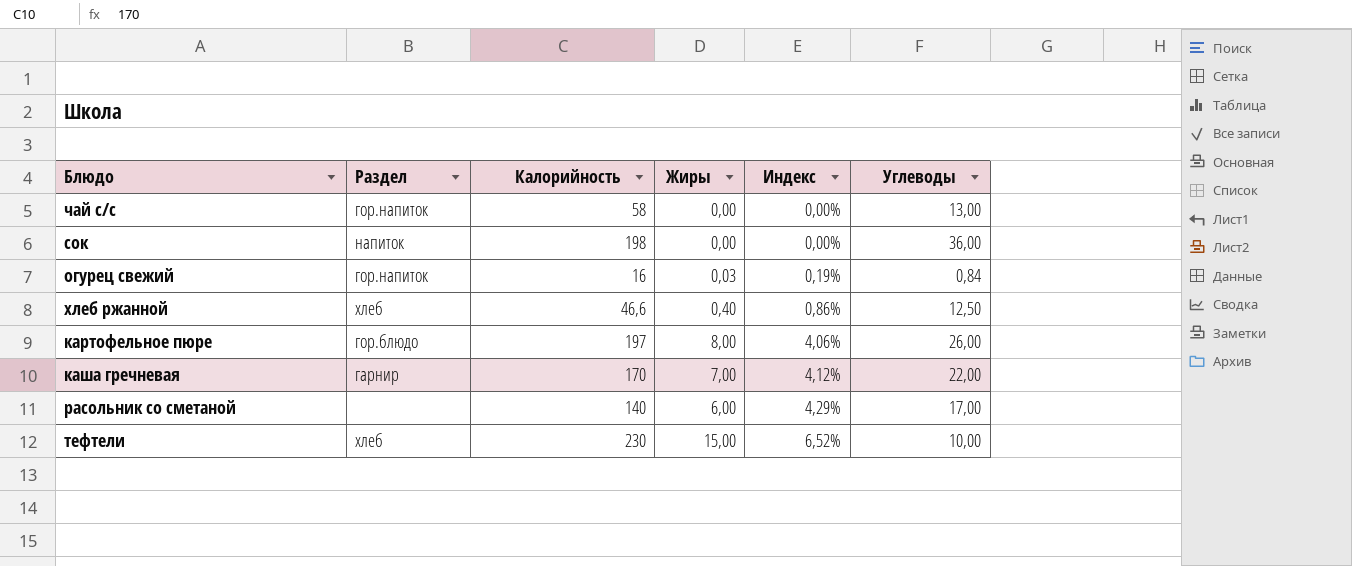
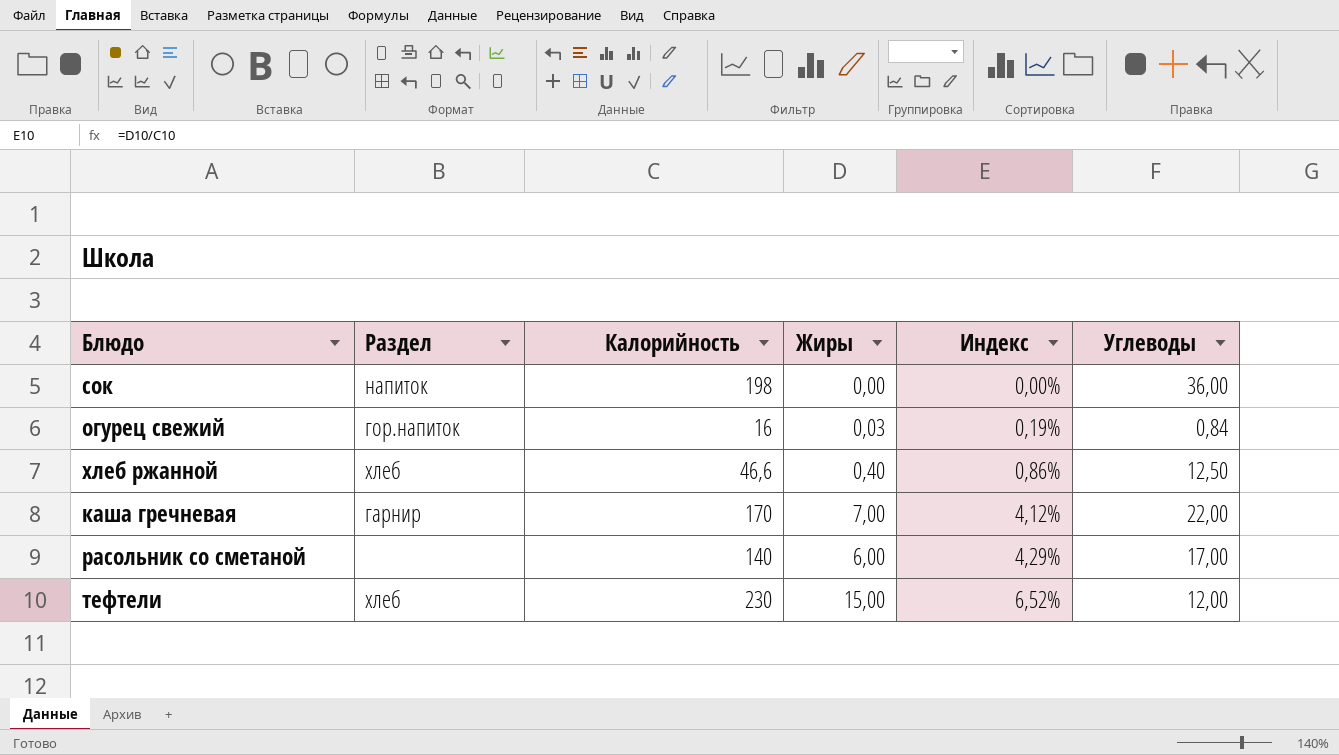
row чай с/с: гор.напиток | 58 | 0,00 | 0,00% | 13,00 -> none
row картофельное пюре: гор.блюдо | 197 | 8,00 | 4,06% | 26,00 -> none
тефтели | Углеводы: 10,00 -> 12,00

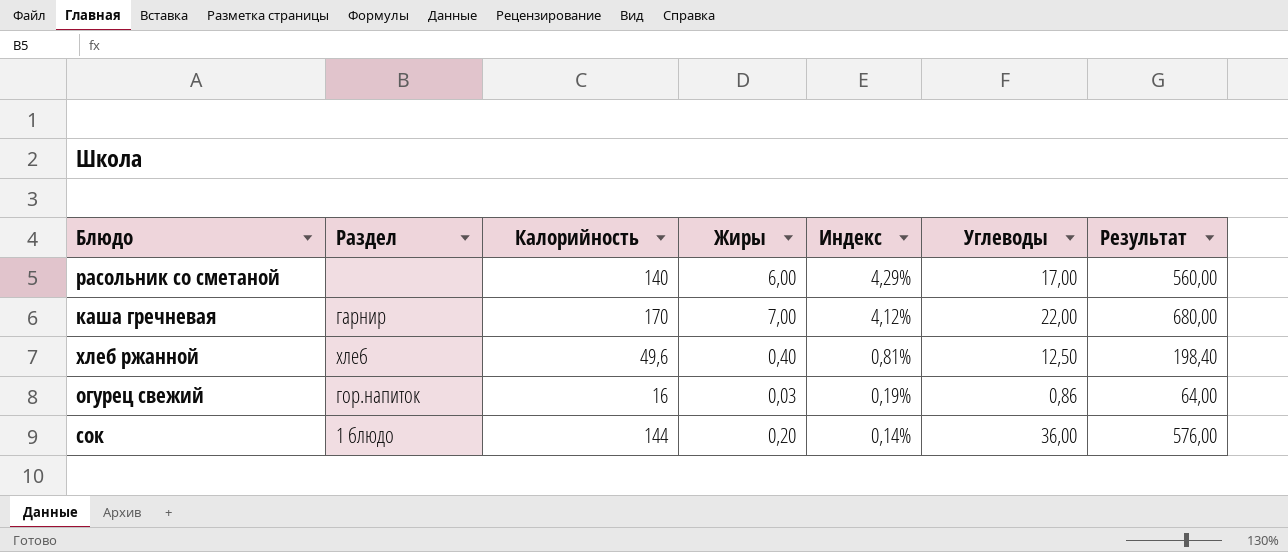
row order: Индекс ascending -> Индекс descending
column Результат | formula: none -> [Калорийность] * 4
row тефтели: хлеб | 230 | 15,00 | 6,52% | 12,00 -> none
хлеб ржанной | Калорийность: 46,6 -> 49,6
хлеб ржанной | Индекс: 0,86% -> 0,81%
огурец свежий | Углеводы: 0,84 -> 0,86
сок | Раздел: напиток -> 1 блюдо
сок | Калорийность: 198 -> 144
сок | Жиры: 0,00 -> 0,20
сок | Индекс: 0,00% -> 0,14%

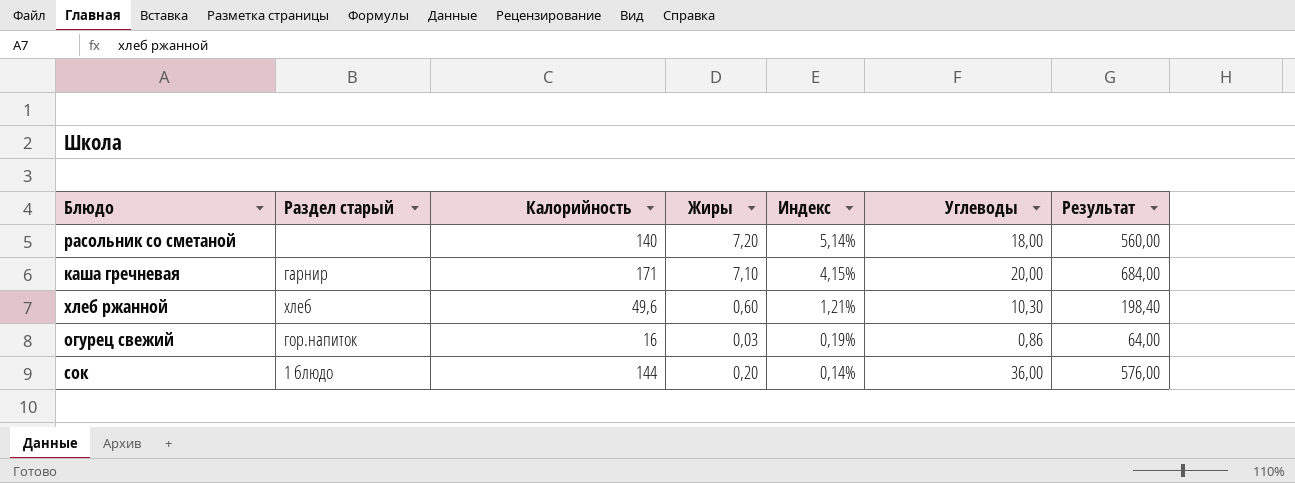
column name: Раздел -> Раздел старый
расольник со сметаной | Жиры: 6,00 -> 7,20
расольник со сметаной | Индекс: 4,29% -> 5,14%
расольник со сметаной | Углеводы: 17,00 -> 18,00
каша гречневая | Калорийность: 170 -> 171
каша гречневая | Жиры: 7,00 -> 7,10
каша гречневая | Индекс: 4,12% -> 4,15%
каша гречневая | Углеводы: 22,00 -> 20,00
каша гречневая | Результат: 680,00 -> 684,00
хлеб ржанной | Жиры: 0,40 -> 0,60
хлеб ржанной | Индекс: 0,81% -> 1,21%
хлеб ржанной | Углеводы: 12,50 -> 10,30

